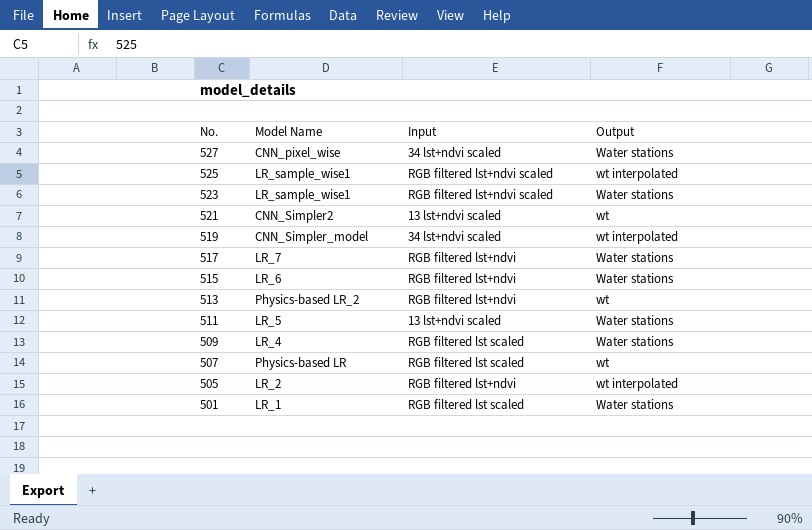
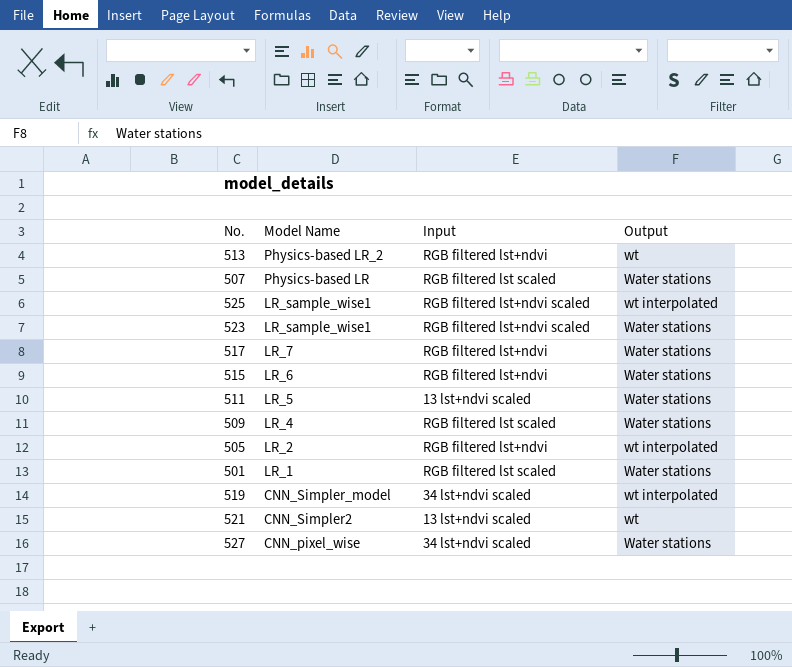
row order: No. descending -> Model Name descending
507 | Output: wt -> Water stations

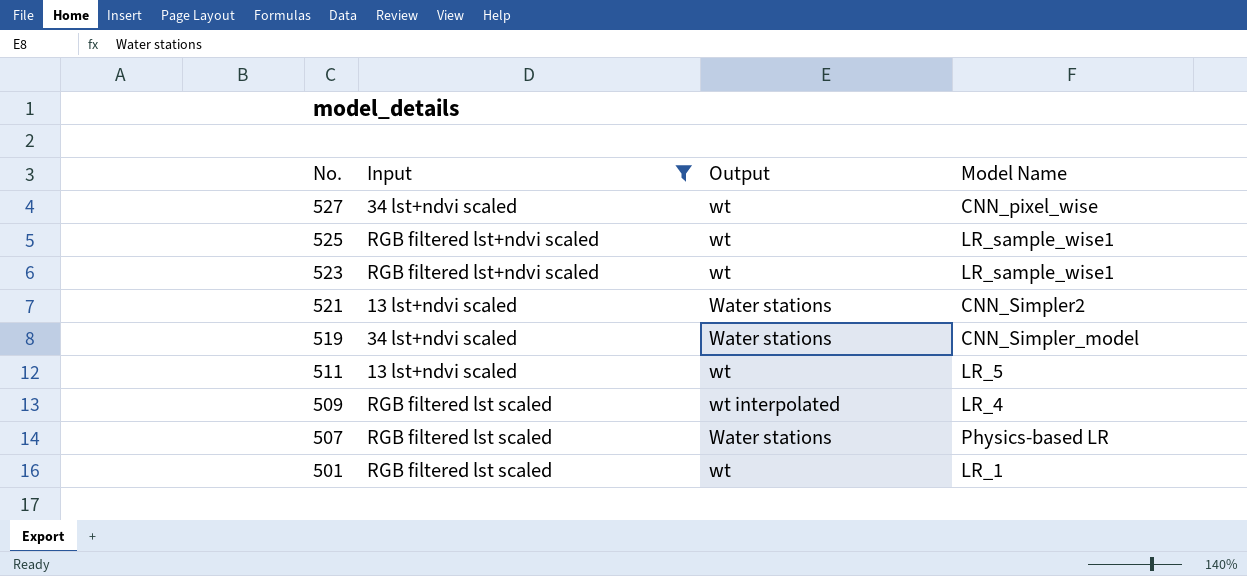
filter: none -> Input != RGB filtered lst+ndvi
row order: Model Name descending -> No. descending
column Model Name | position: 2 -> 4
527 | Output: Water stations -> wt
525 | Output: wt interpolated -> wt
523 | Output: Water stations -> wt
521 | Output: wt -> Water stations
519 | Output: wt interpolated -> Water stations
511 | Output: Water stations -> wt
509 | Output: Water stations -> wt interpolated
501 | Output: Water stations -> wt

